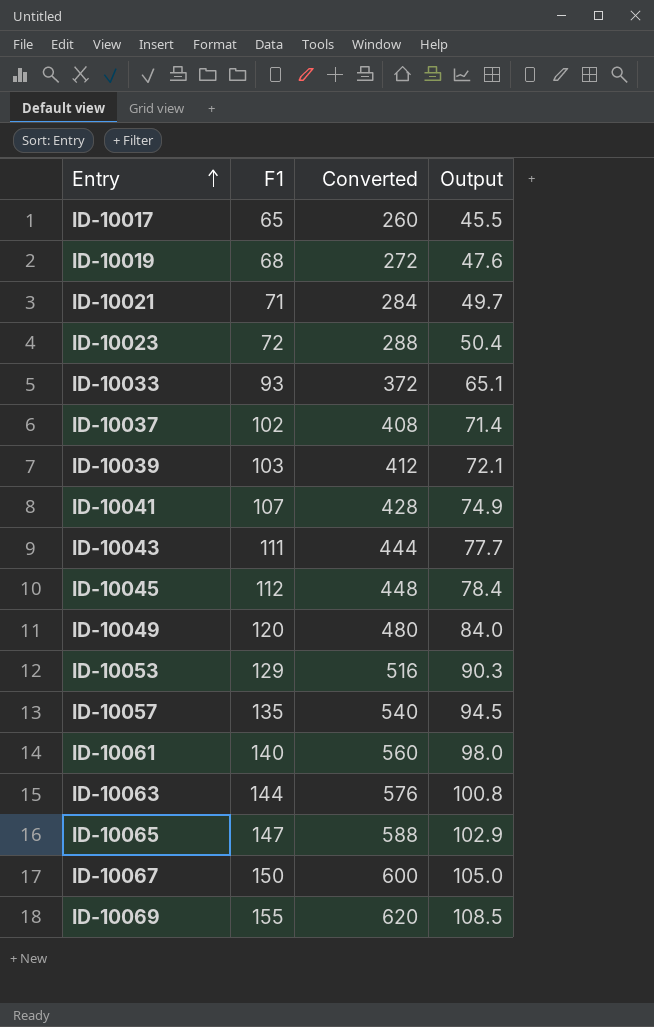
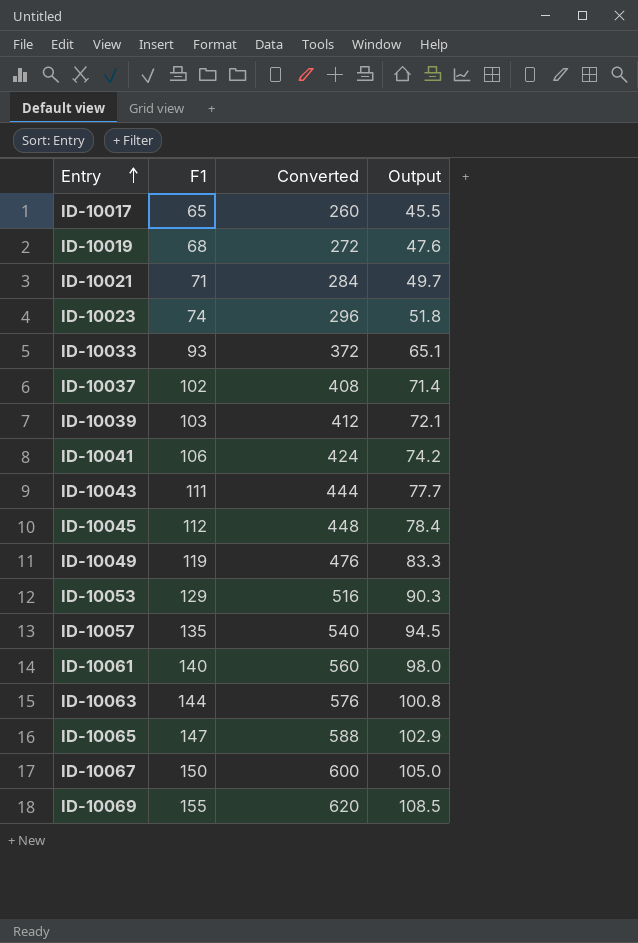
ID-10023 | F1: 72 -> 74
ID-10023 | Converted: 288 -> 296
ID-10023 | Output: 50.4 -> 51.8
ID-10041 | F1: 107 -> 106
ID-10041 | Converted: 428 -> 424
ID-10041 | Output: 74.9 -> 74.2
ID-10049 | F1: 120 -> 119
ID-10049 | Converted: 480 -> 476
ID-10049 | Output: 84.0 -> 83.3

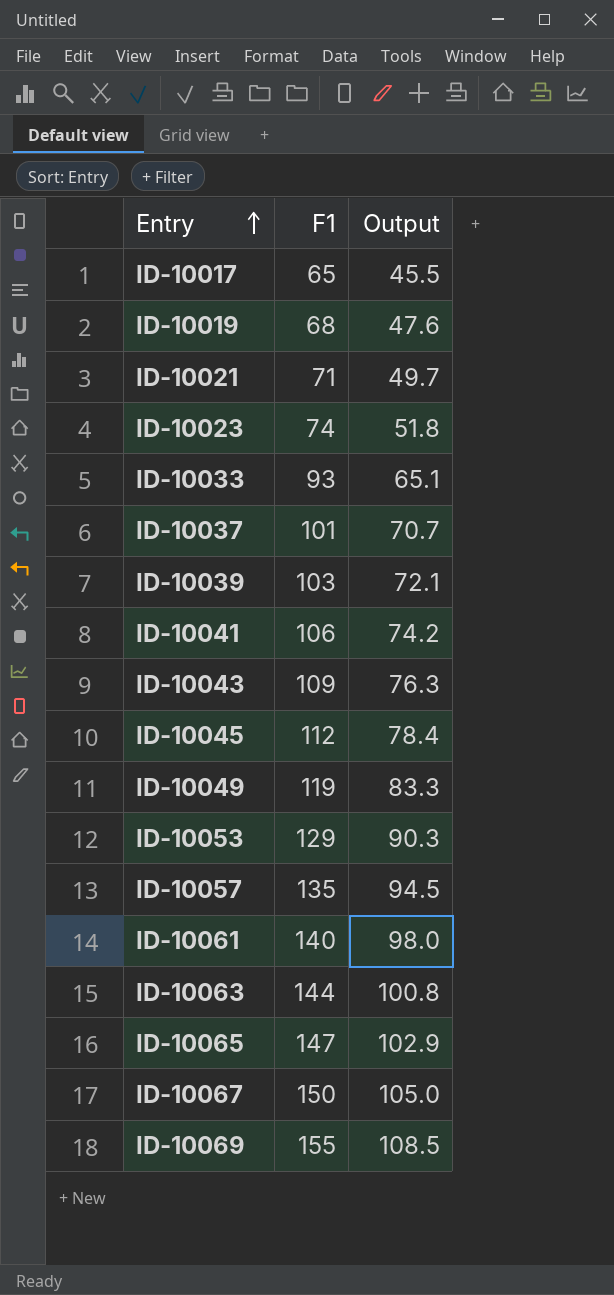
column Converted | formula: [F1] * 4 -> none
ID-10037 | F1: 102 -> 101
ID-10037 | Output: 71.4 -> 70.7
ID-10043 | F1: 111 -> 109
ID-10043 | Output: 77.7 -> 76.3

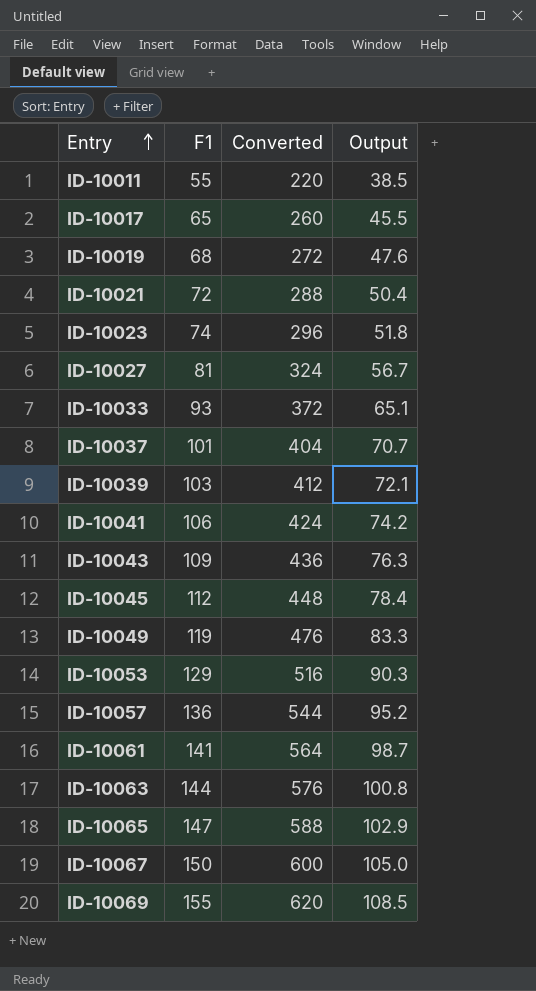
column Converted | formula: none -> [F1] * 4
row ID-10011: none -> 55 | 220 | 38.5
ID-10021 | F1: 71 -> 72
ID-10021 | Output: 49.7 -> 50.4
row ID-10027: none -> 81 | 324 | 56.7
ID-10057 | F1: 135 -> 136
ID-10057 | Output: 94.5 -> 95.2
ID-10061 | F1: 140 -> 141
ID-10061 | Output: 98.0 -> 98.7

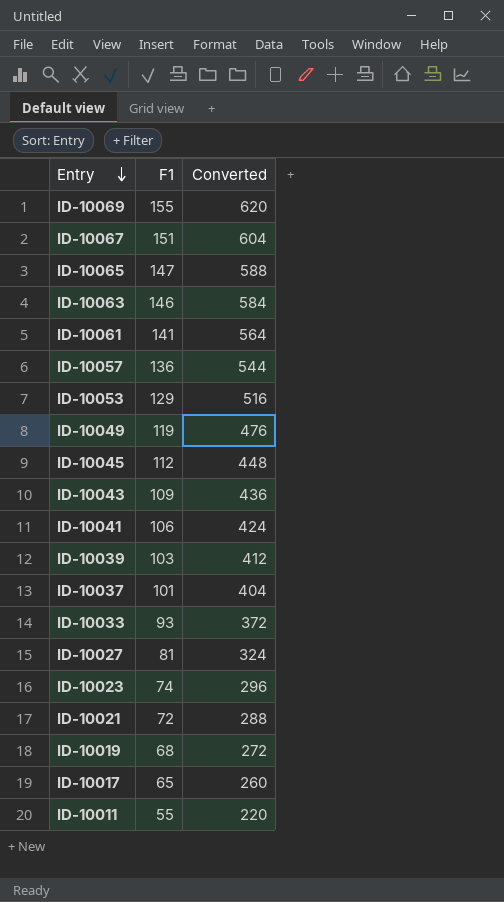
row order: Entry ascending -> Entry descending
column Output | formula: [F1] * 0.7 -> none
ID-10067 | F1: 150 -> 151
ID-10067 | Converted: 600 -> 604
ID-10063 | F1: 144 -> 146
ID-10063 | Converted: 576 -> 584

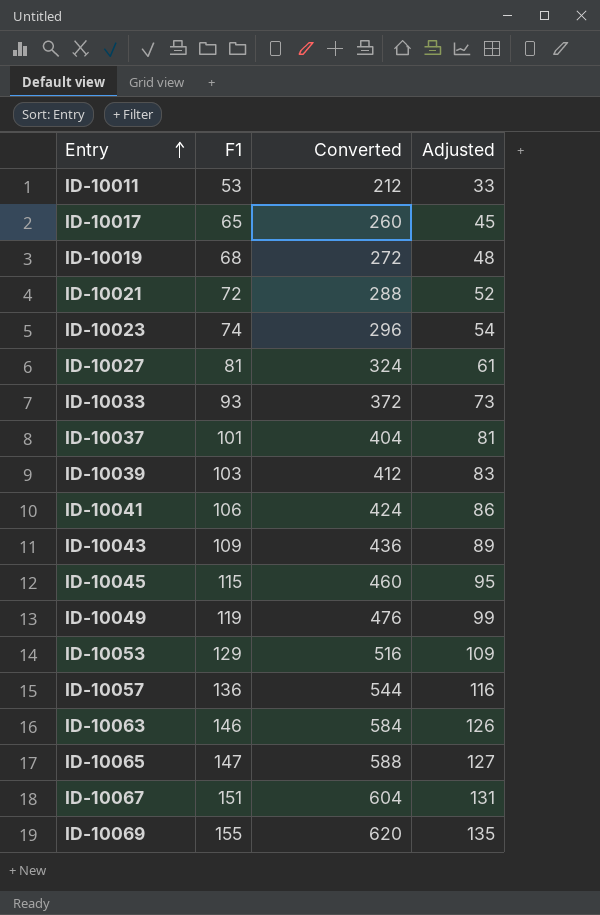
row order: Entry descending -> Entry ascending
column Adjusted | formula: none -> [F1] - 20
row ID-10061: 141 | 564 -> none
ID-10011 | F1: 55 -> 53
ID-10011 | Converted: 220 -> 212
ID-10045 | F1: 112 -> 115
ID-10045 | Converted: 448 -> 460

